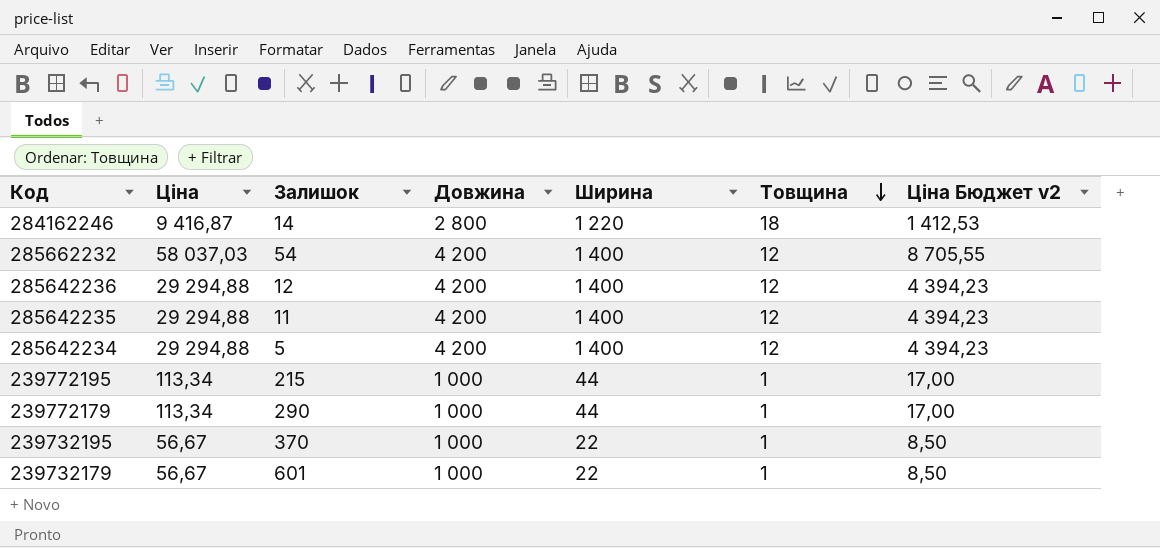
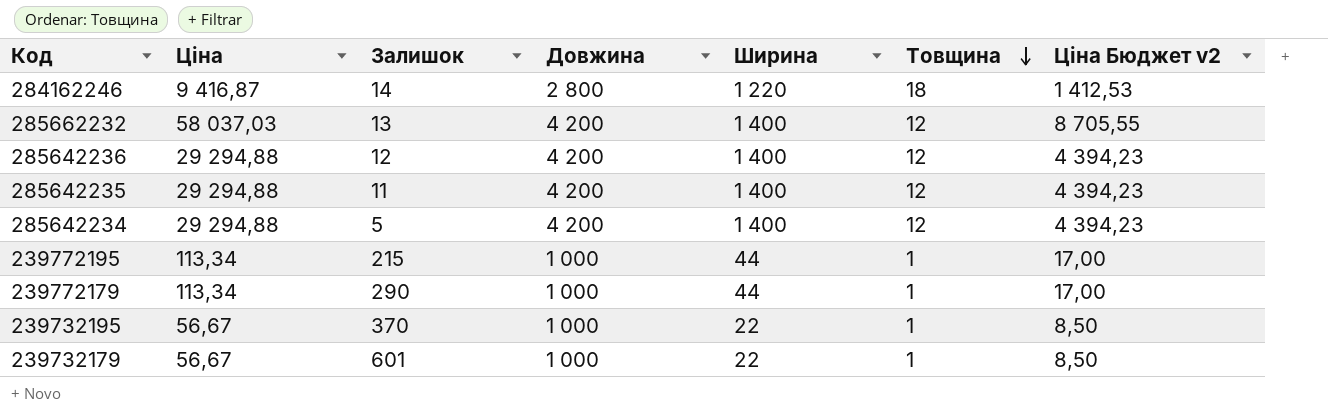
285662232 | Залишок: 54 -> 13

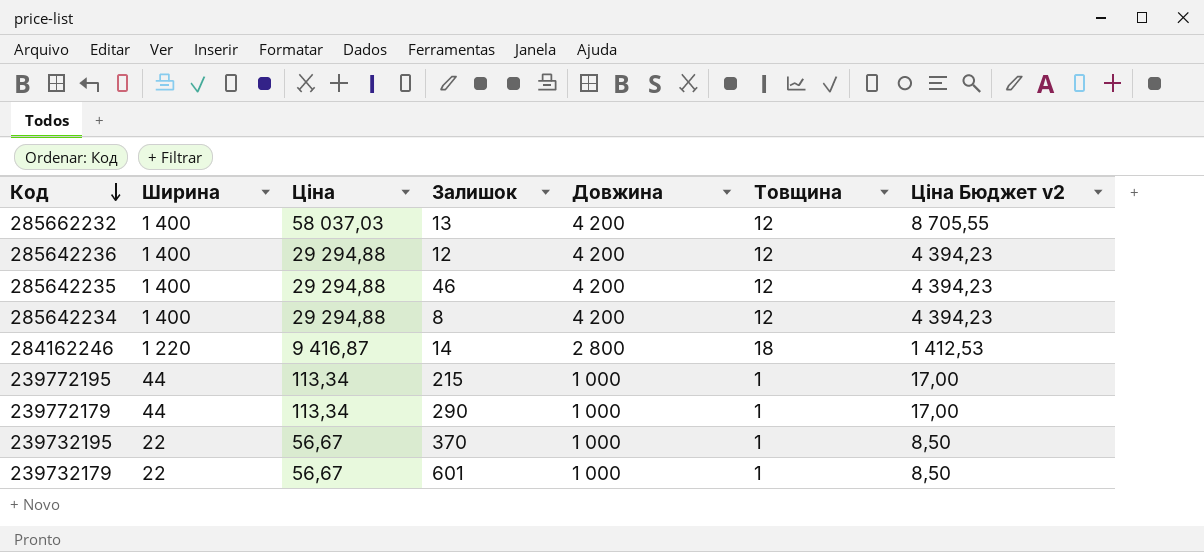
row order: Товщина descending -> Код descending
column Ширина | position: 5 -> 2
285642235 | Залишок: 11 -> 46
285642234 | Залишок: 5 -> 8

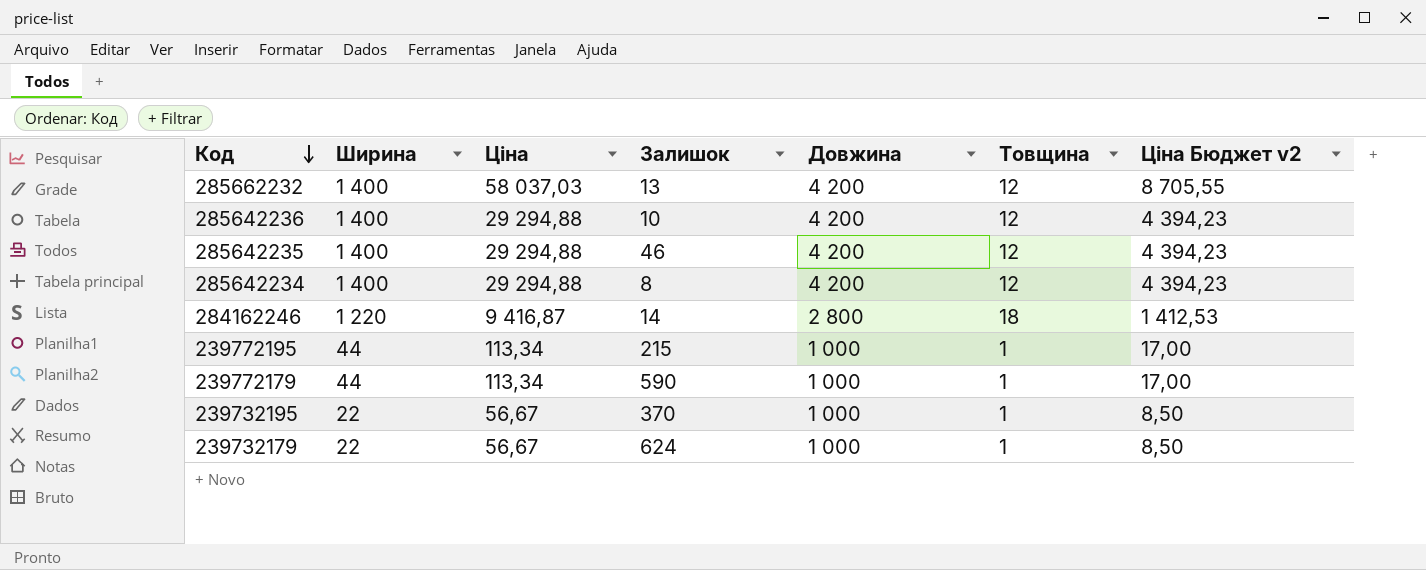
285642236 | Залишок: 12 -> 10
239772179 | Залишок: 290 -> 590
239732179 | Залишок: 601 -> 624

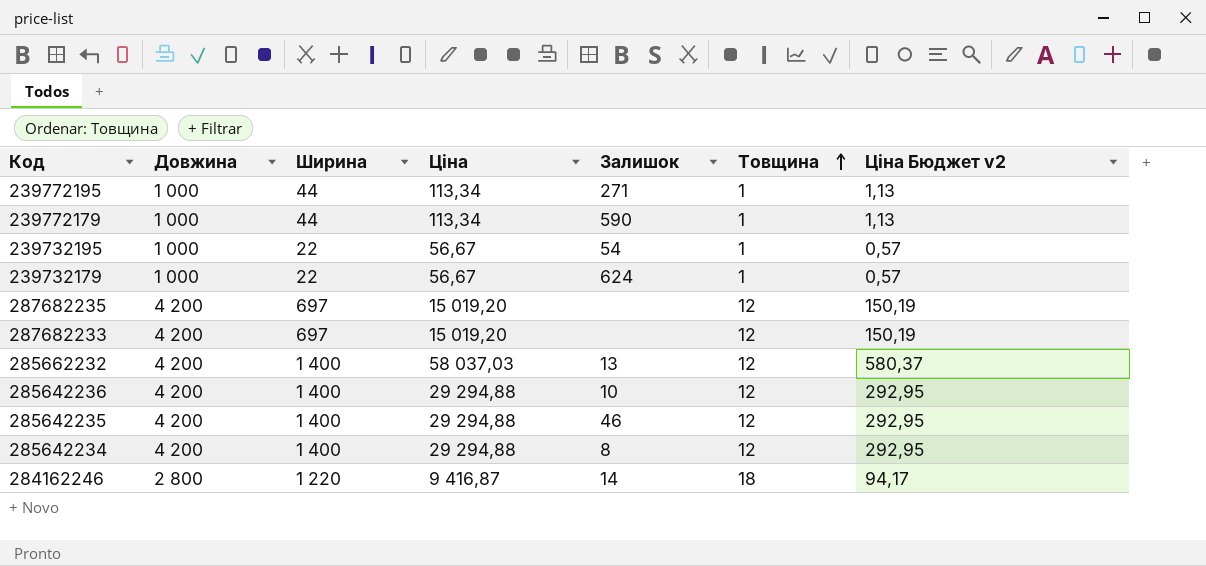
row order: Код descending -> Товщина ascending
column Довжина | position: 5 -> 2
column Ціна Бюджет v2 | formula: [Ціна] * 0,15 -> [Ціна] * 0,01
239772195 | Залишок: 215 -> 271
239732195 | Залишок: 370 -> 54
row 287682235: none -> 4 200 | 697 | 15 019,20 | none | 12 | 150,19
row 287682233: none -> 4 200 | 697 | 15 019,20 | none | 12 | 150,19

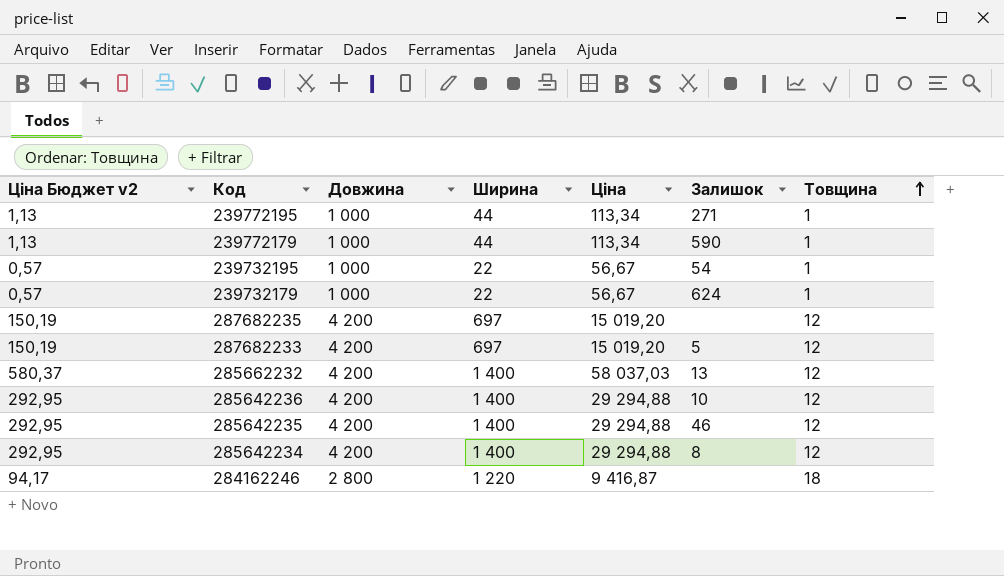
column Ціна Бюджет v2 | position: 7 -> 1
287682233 | Залишок: none -> 5
284162246 | Залишок: 14 -> none

